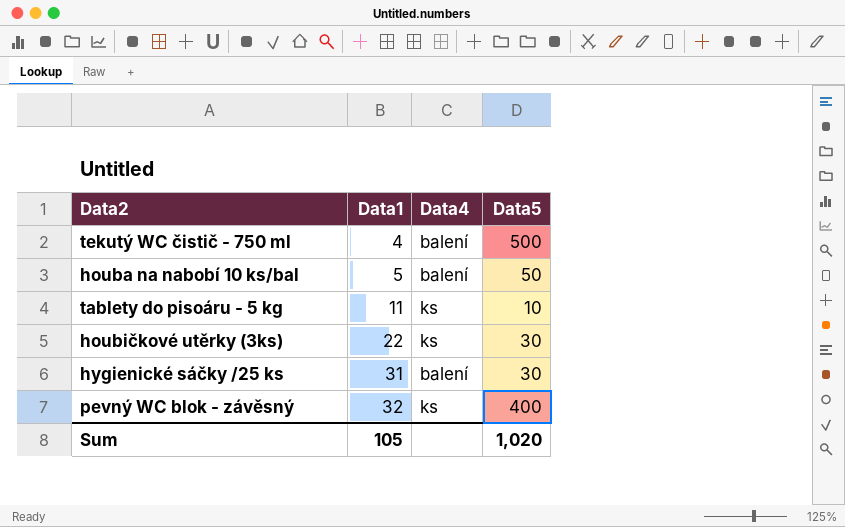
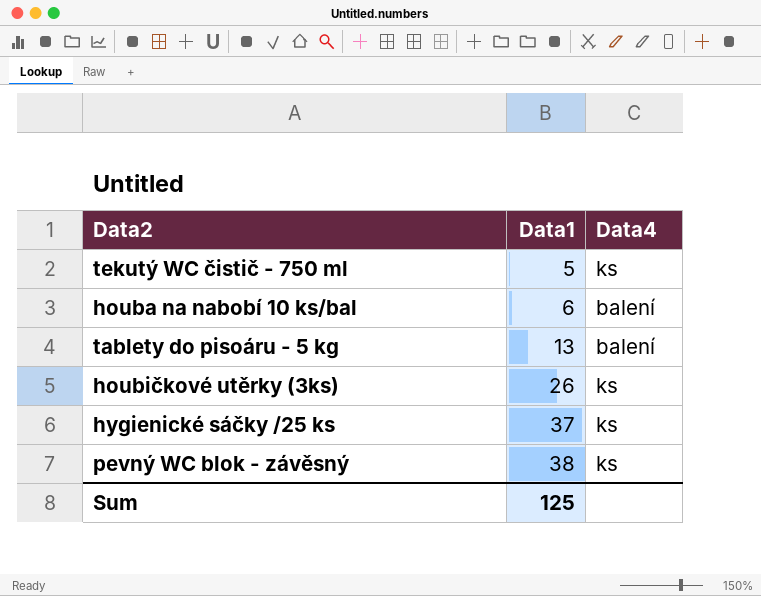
column Data5 | position: 4 -> none
tekutý WC čistič - 750 ml | Data1: 4 -> 5
tekutý WC čistič - 750 ml | Data4: balení -> ks
houba na nabobí 10 ks/bal | Data1: 5 -> 6
tablety do pisoáru - 5 kg | Data1: 11 -> 13
tablety do pisoáru - 5 kg | Data4: ks -> balení
houbičkové utěrky (3ks) | Data1: 22 -> 26
hygienické sáčky /25 ks | Data1: 31 -> 37
hygienické sáčky /25 ks | Data4: balení -> ks
pevný WC blok - závěsný | Data1: 32 -> 38
Sum | Data1: 105 -> 125

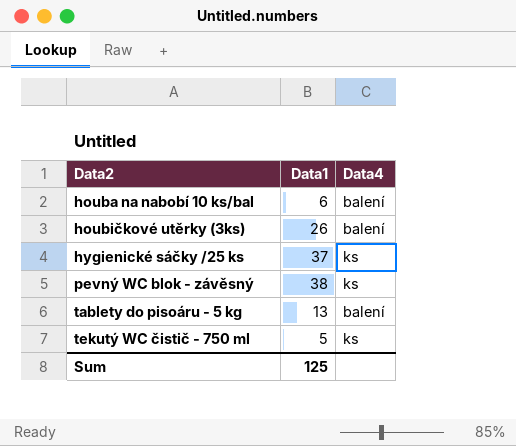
row order: Data1 ascending -> Data2 ascending
houbičkové utěrky (3ks) | Data4: ks -> balení

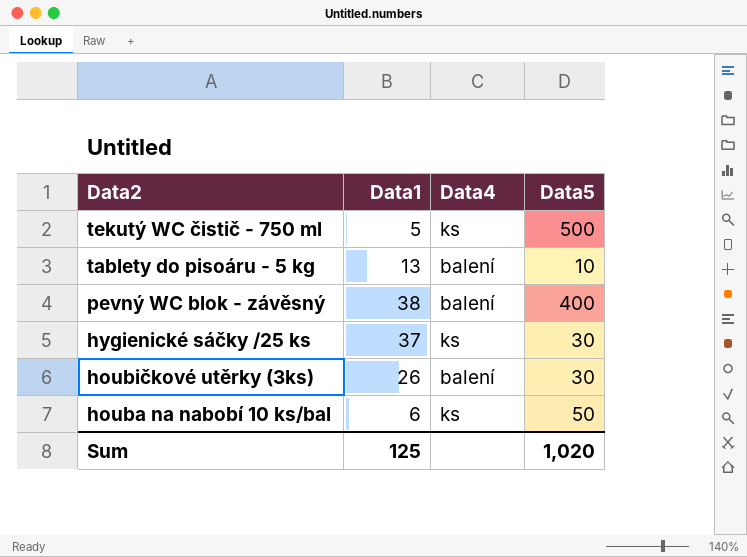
row order: Data2 ascending -> Data2 descending
column Data5 | position: none -> 4
pevný WC blok - závěsný | Data4: ks -> balení
houba na nabobí 10 ks/bal | Data4: balení -> ks

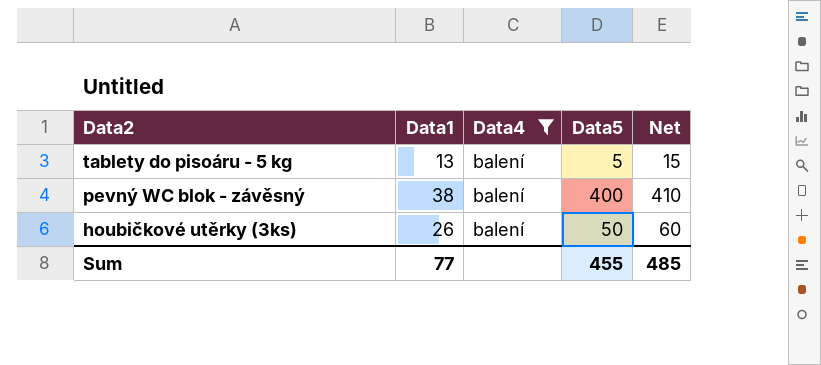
filter: none -> Data4 = balení
column Net | formula: none -> [Data5] + 10
tablety do pisoáru - 5 kg | Data5: 10 -> 5
houbičkové utěrky (3ks) | Data5: 30 -> 50
Sum | Data1: 125 -> 77
Sum | Data5: 1,020 -> 455

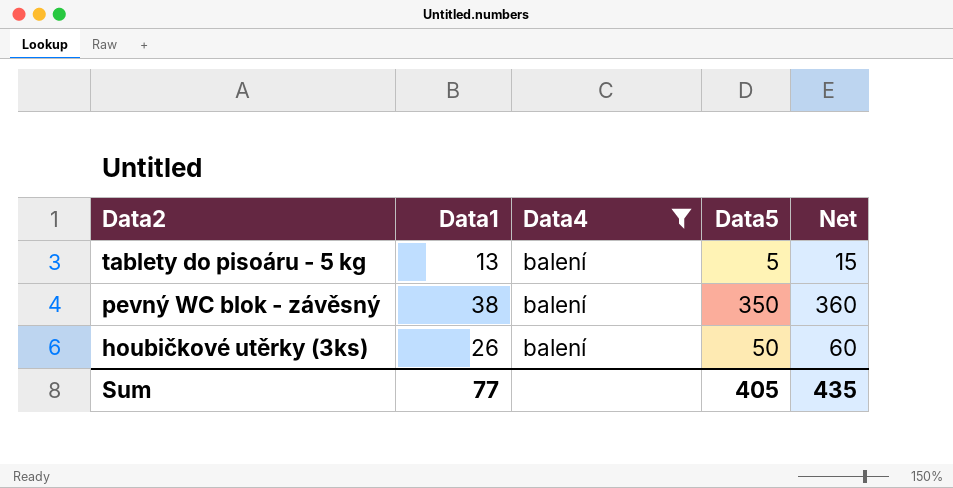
pevný WC blok - závěsný | Data5: 400 -> 350
pevný WC blok - závěsný | Net: 410 -> 360
Sum | Data5: 455 -> 405
Sum | Net: 485 -> 435

